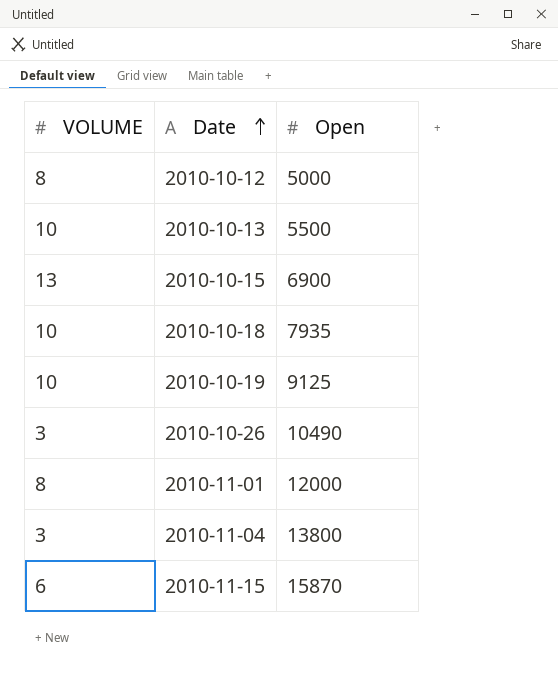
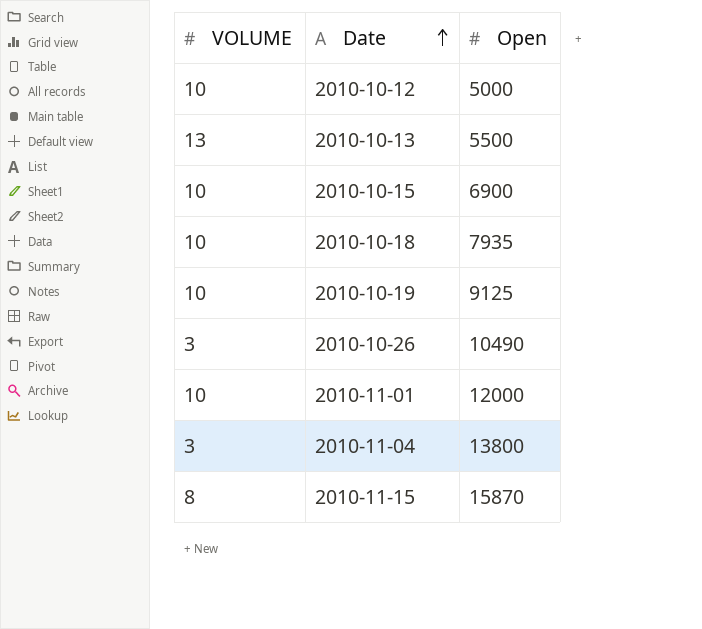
2010-10-12 | VOLUME: 8 -> 10
2010-10-13 | VOLUME: 10 -> 13
2010-10-15 | VOLUME: 13 -> 10
2010-11-01 | VOLUME: 8 -> 10
2010-11-15 | VOLUME: 6 -> 8

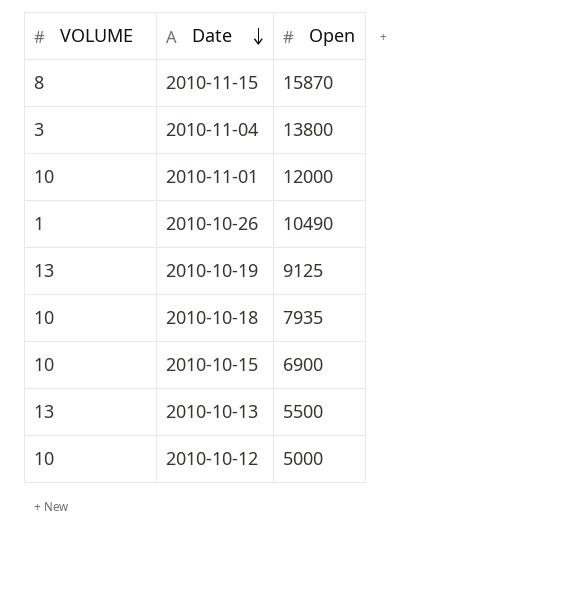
row order: Date ascending -> Date descending
2010-10-26 | VOLUME: 3 -> 1
2010-10-19 | VOLUME: 10 -> 13

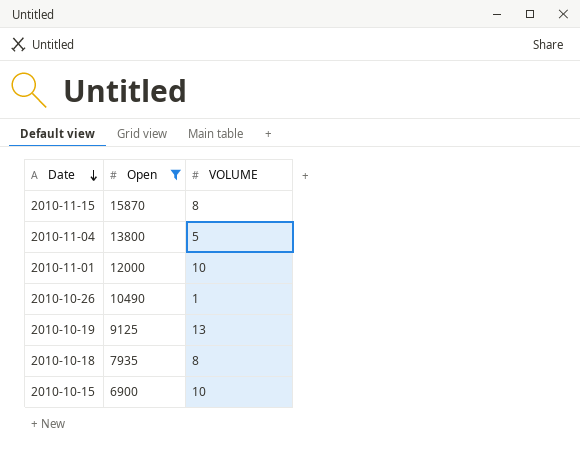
filter: none -> Open >= 6900
column VOLUME | position: 1 -> 3
2010-11-04 | VOLUME: 3 -> 5
2010-10-18 | VOLUME: 10 -> 8

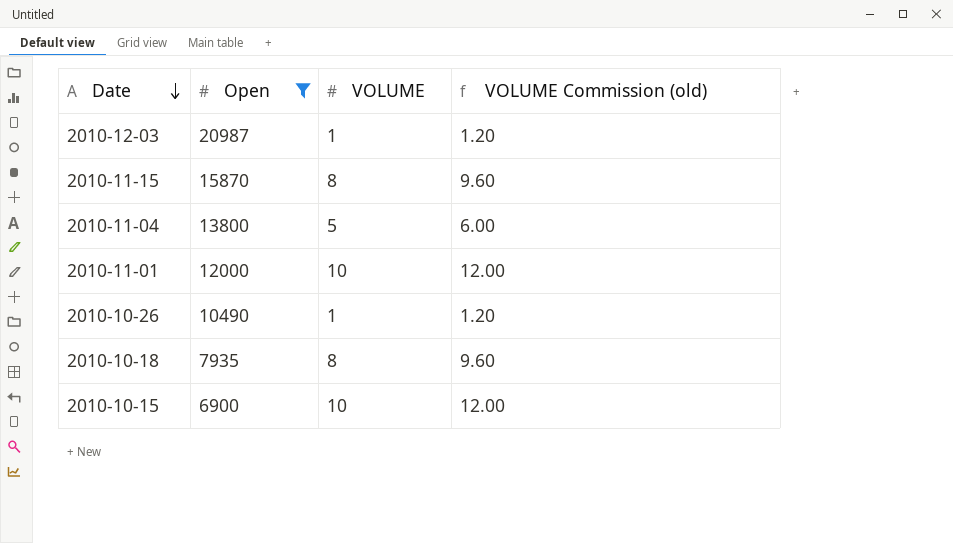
column VOLUME Commission (old) | formula: none -> [VOLUME] * 1.2
row 2010-10-19: 9125 | 13 -> none
row 2010-12-03: none -> 20987 | 1 | 1.20

